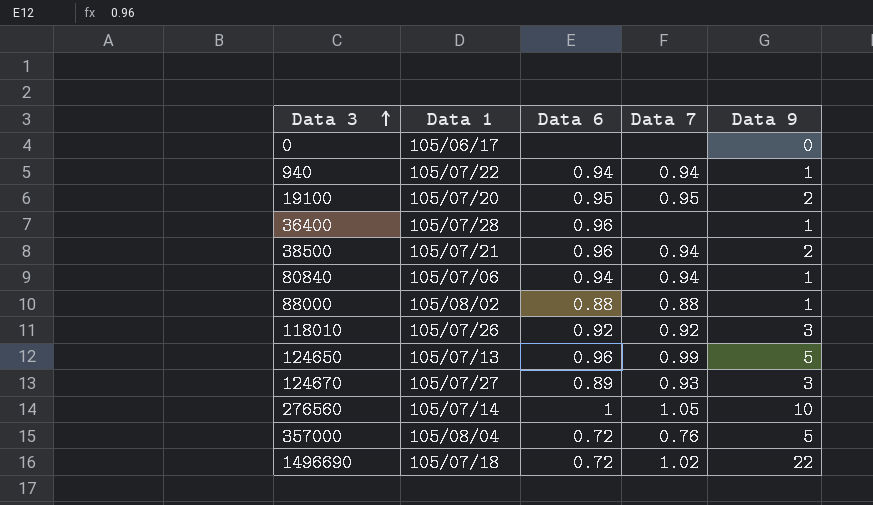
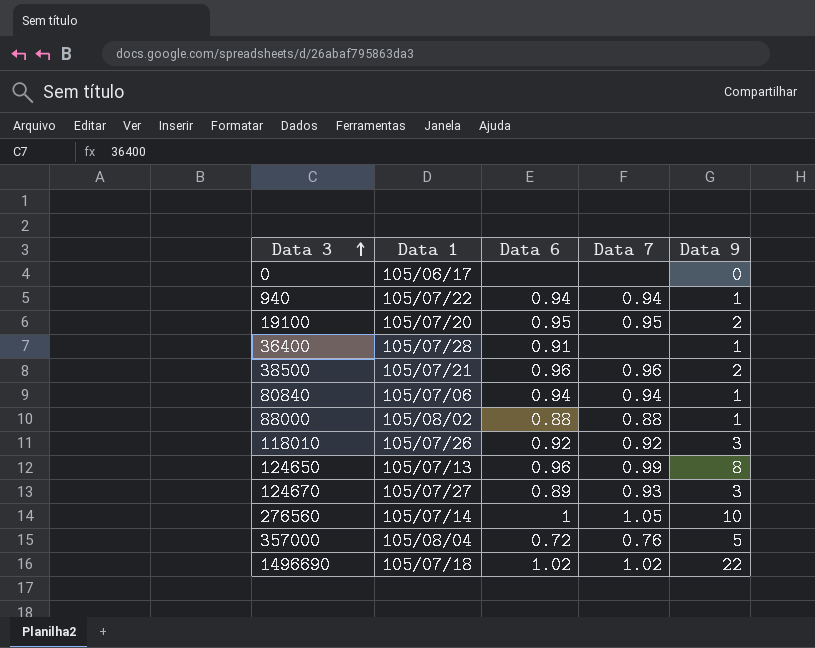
36400 | Data 6: 0.96 -> 0.91
38500 | Data 7: 0.94 -> 0.96
124650 | Data 9: 5 -> 8
1496690 | Data 6: 0.72 -> 1.02

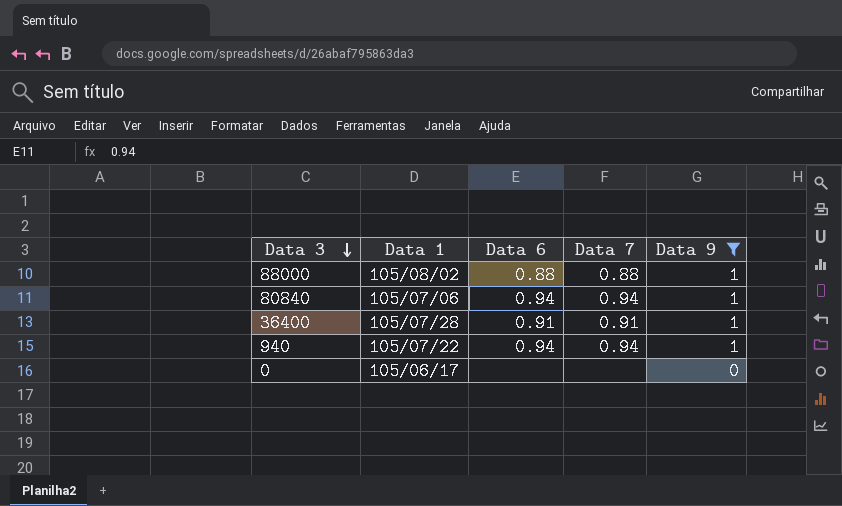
filter: none -> Data 9 <= 1
row order: Data 3 ascending -> Data 3 descending
36400 | Data 7: none -> 0.91

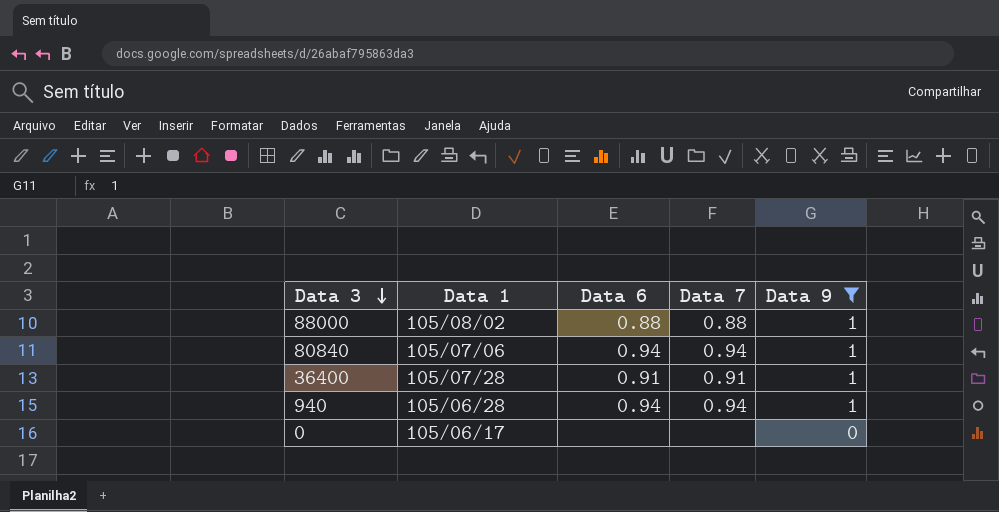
940 | Data 1: 105/07/22 -> 105/06/28

